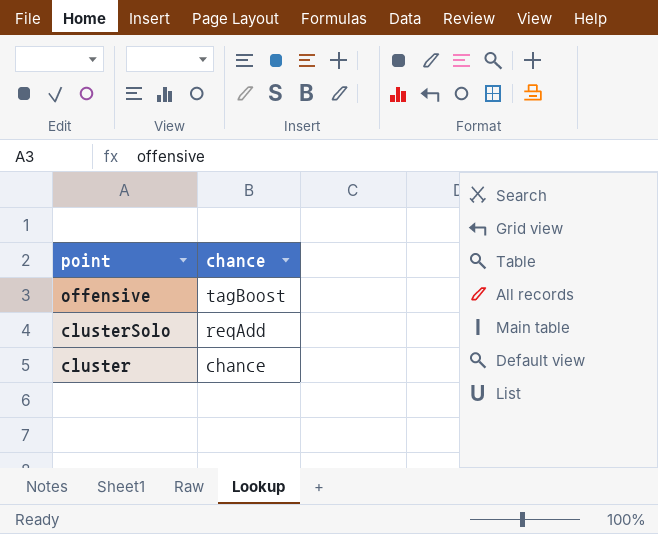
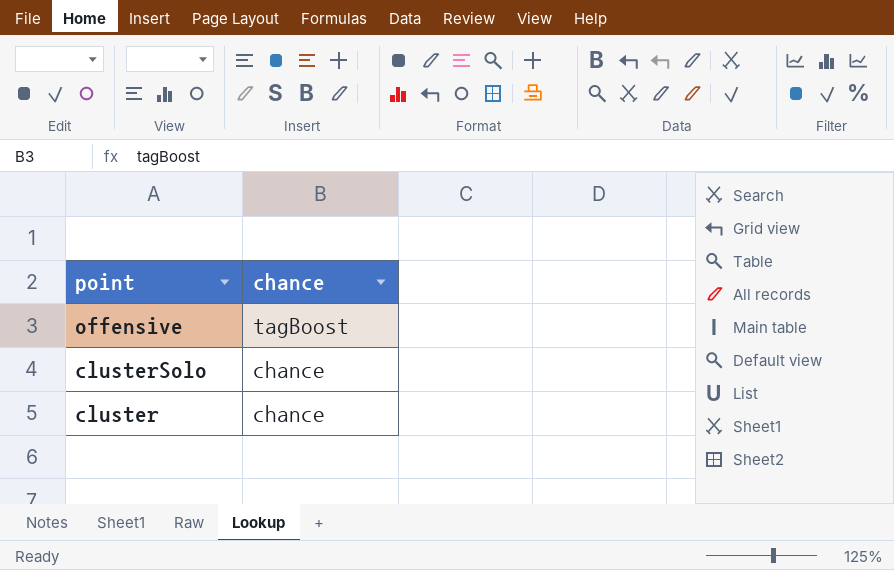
clusterSolo | chance: reqAdd -> chance

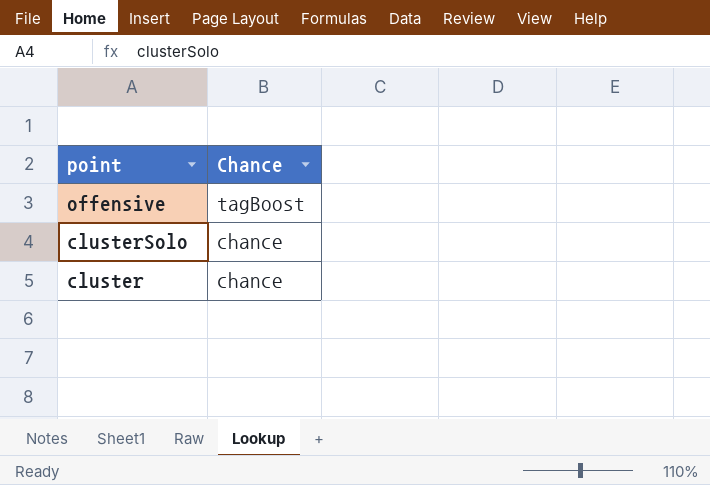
column name: chance -> Chance

